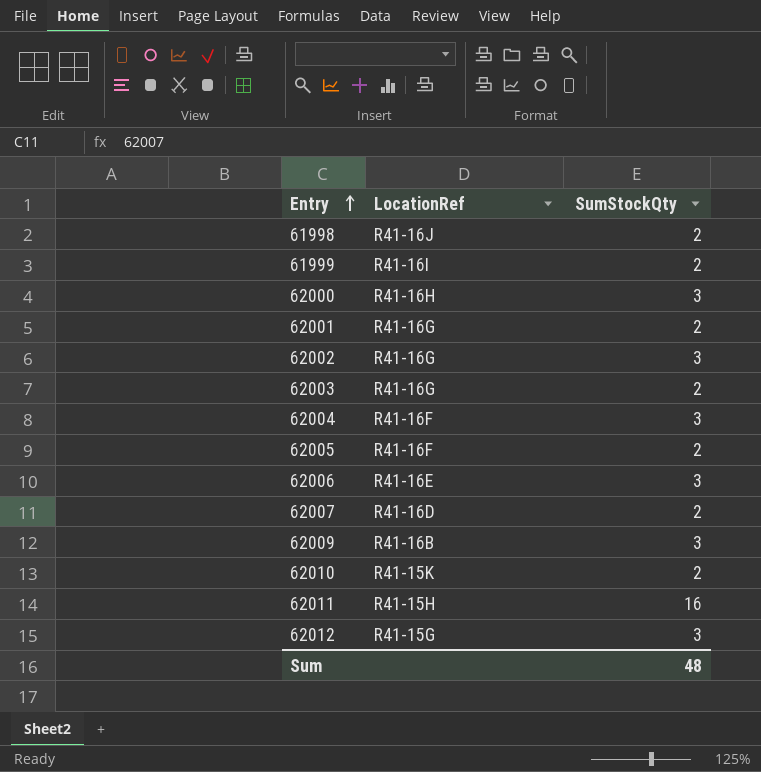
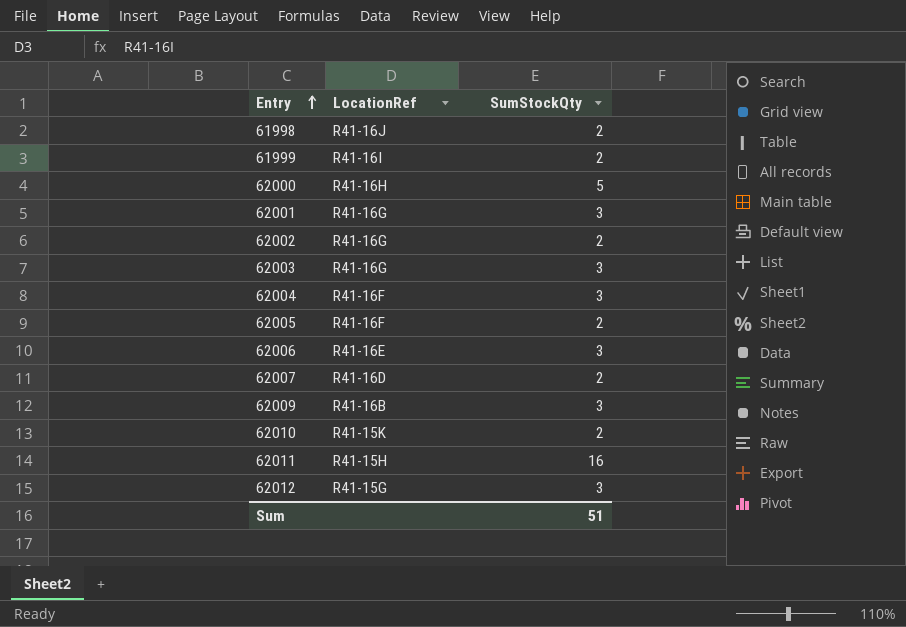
62000 | SumStockQty: 3 -> 5
62001 | SumStockQty: 2 -> 3
62002 | SumStockQty: 3 -> 2
62003 | SumStockQty: 2 -> 3
Sum | SumStockQty: 48 -> 51

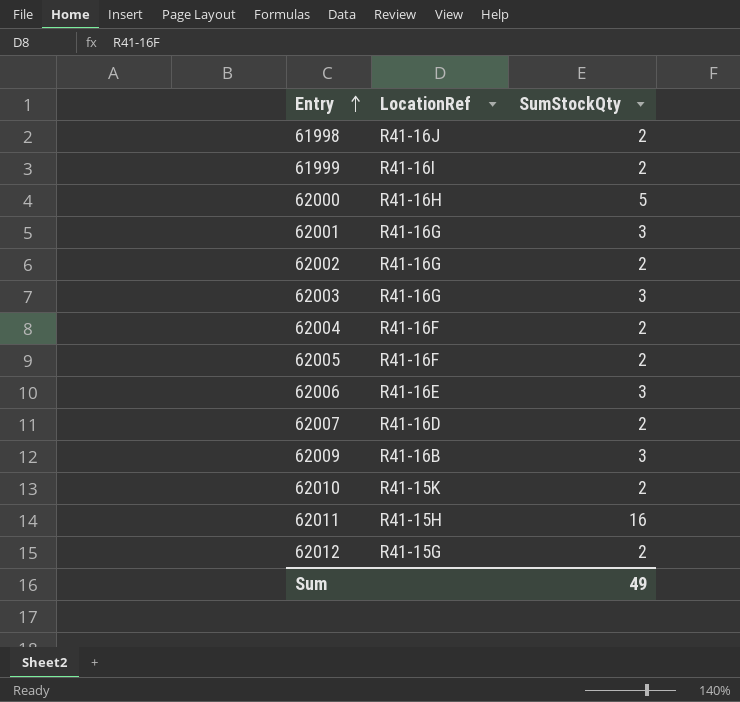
62004 | SumStockQty: 3 -> 2
62012 | SumStockQty: 3 -> 2
Sum | SumStockQty: 51 -> 49

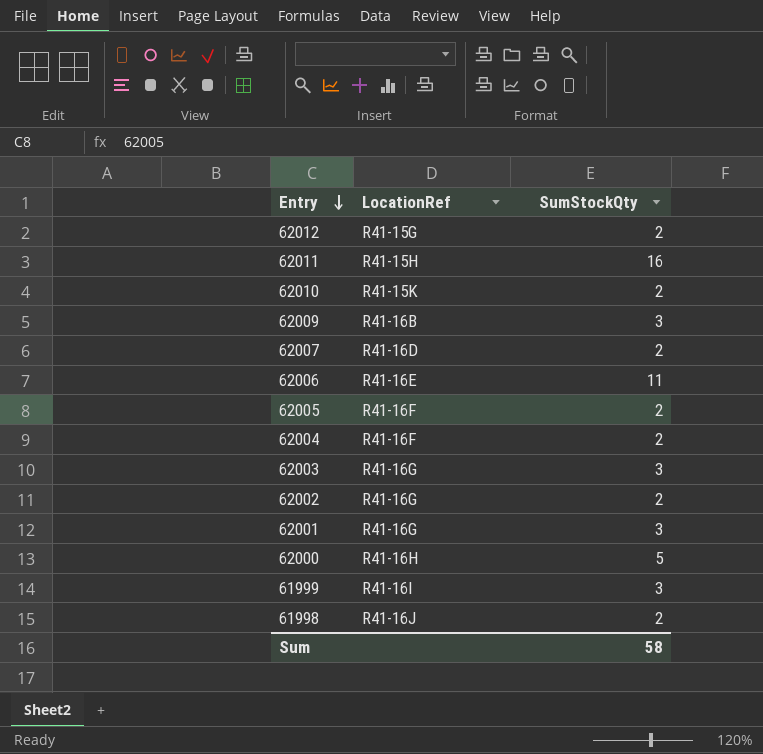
row order: Entry ascending -> Entry descending
62006 | SumStockQty: 3 -> 11
61999 | SumStockQty: 2 -> 3
Sum | SumStockQty: 49 -> 58

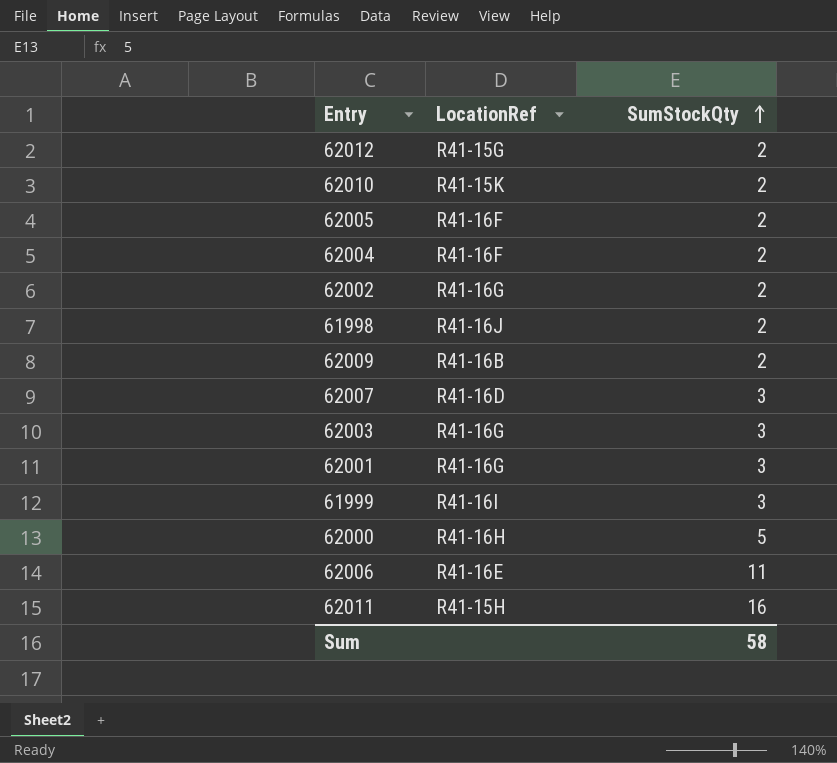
row order: Entry descending -> SumStockQty ascending
62009 | SumStockQty: 3 -> 2
62007 | SumStockQty: 2 -> 3

